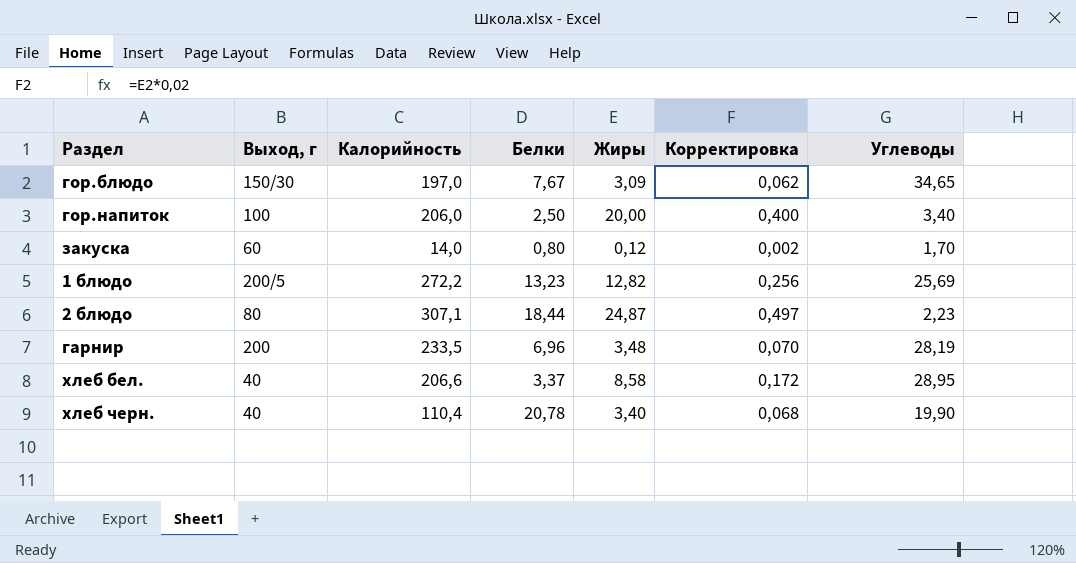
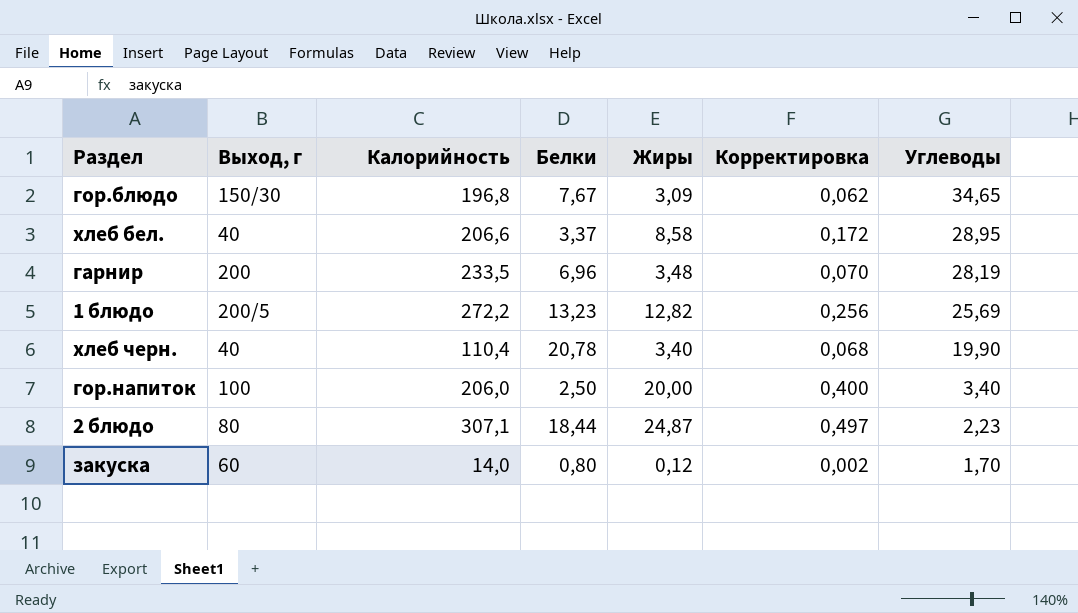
row order: none -> Углеводы descending
гор.блюдо | Калорийность: 197,0 -> 196,8

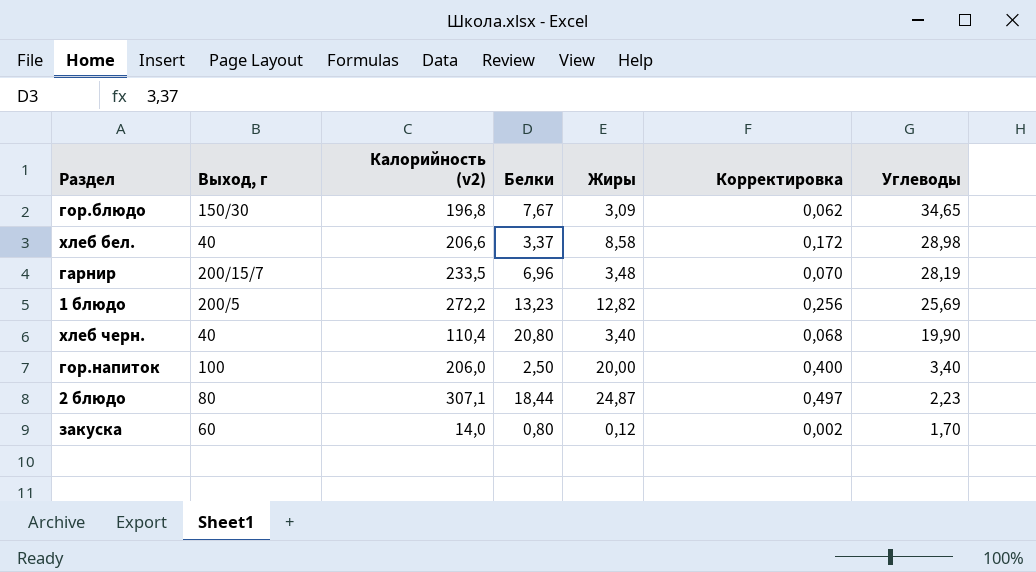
column name: Калорийность -> Калорийность (v2)
хлеб бел. | Углеводы: 28,95 -> 28,98
гарнир | Выход, г: 200 -> 200/15/7
хлеб черн. | Белки: 20,78 -> 20,80

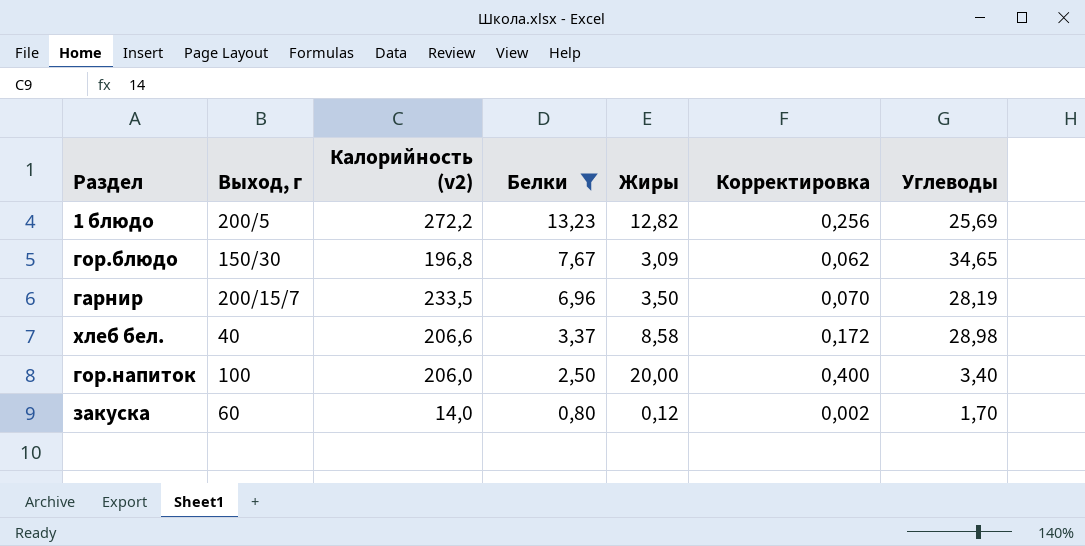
filter: none -> Белки <= 13,23
row order: Углеводы descending -> Белки descending
гарнир | Жиры: 3,48 -> 3,50

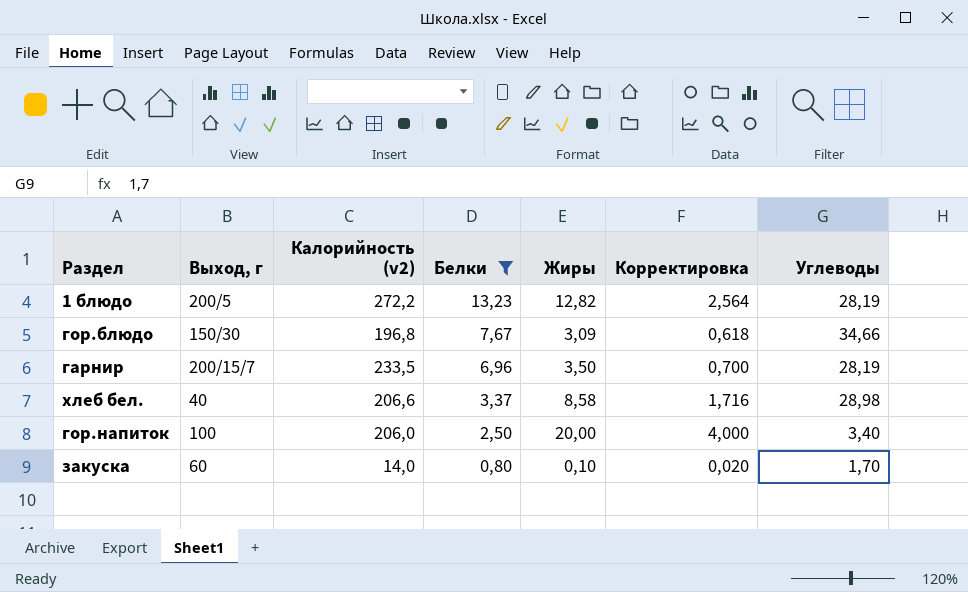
column Корректировка | formula: [Жиры] * 0,02 -> [Жиры] * 0,2
1 блюдо | Углеводы: 25,69 -> 28,19
гор.блюдо | Углеводы: 34,65 -> 34,66
закуска | Жиры: 0,12 -> 0,10

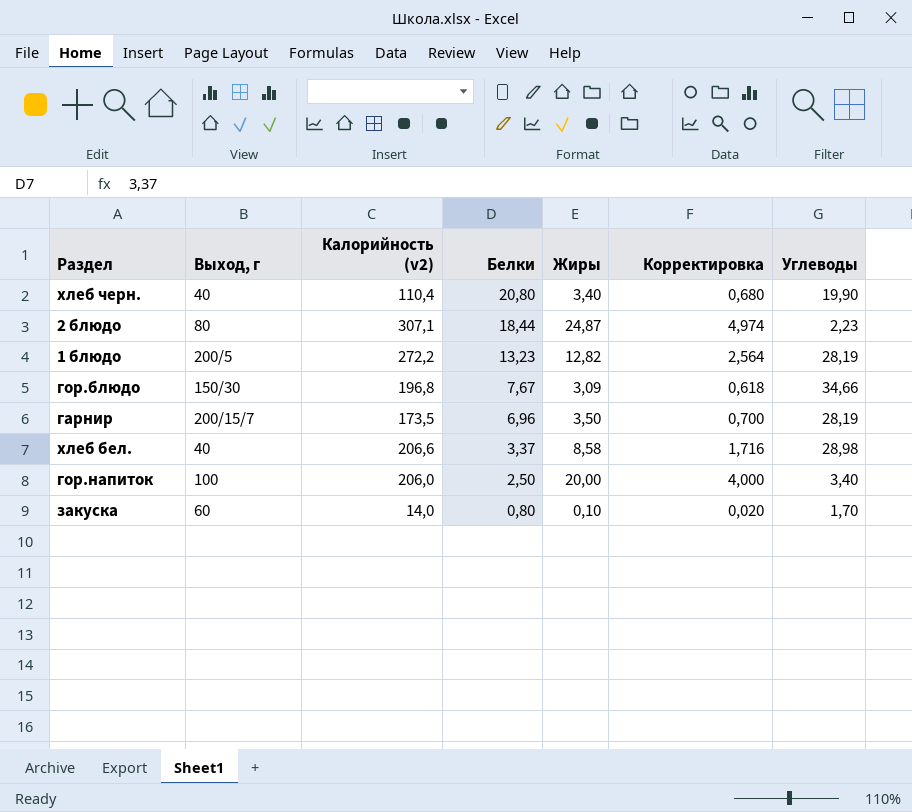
filter: Белки <= 13,23 -> none
гарнир | Калорийность (v2): 233,5 -> 173,5

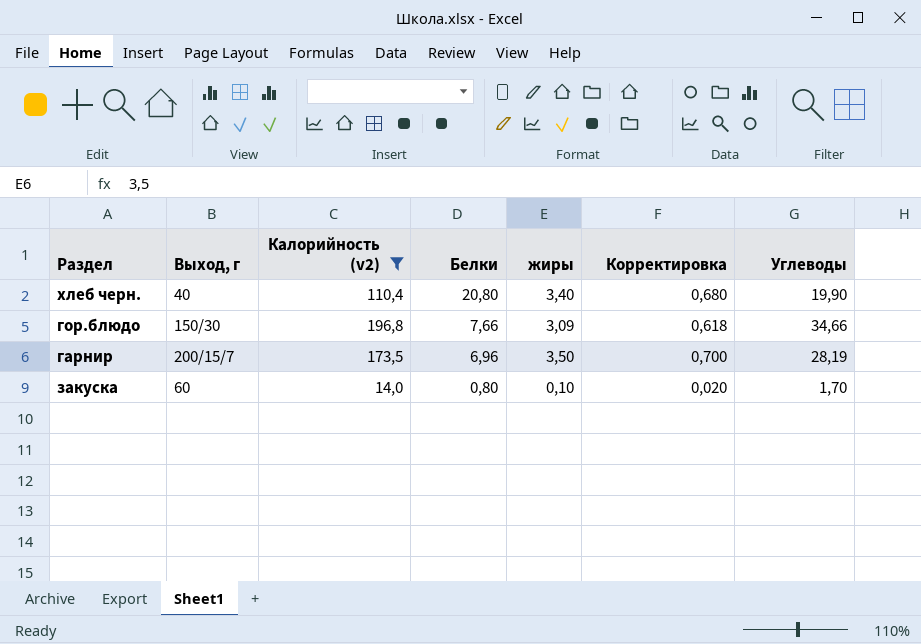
filter: none -> Калорийность (v2) <= 196,8
column name: Жиры -> жиры
гор.блюдо | Белки: 7,67 -> 7,66

